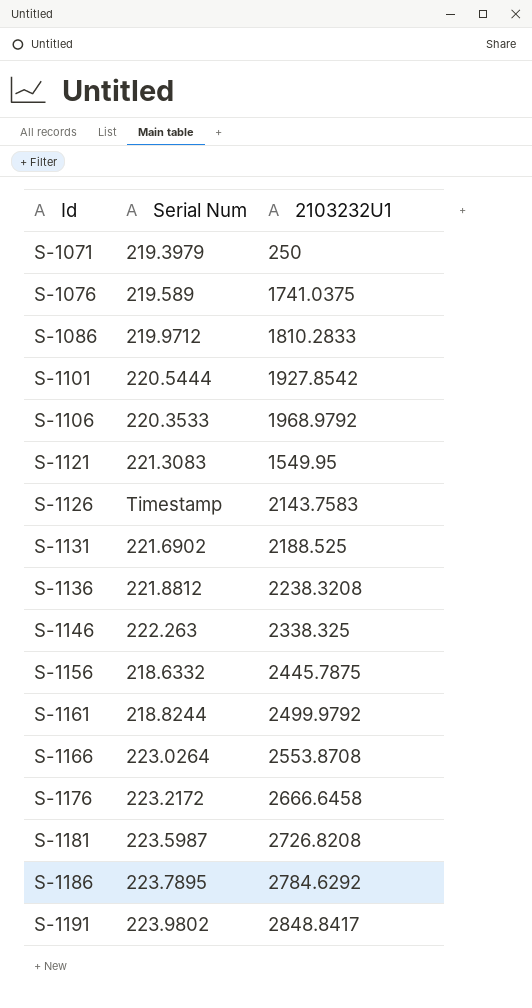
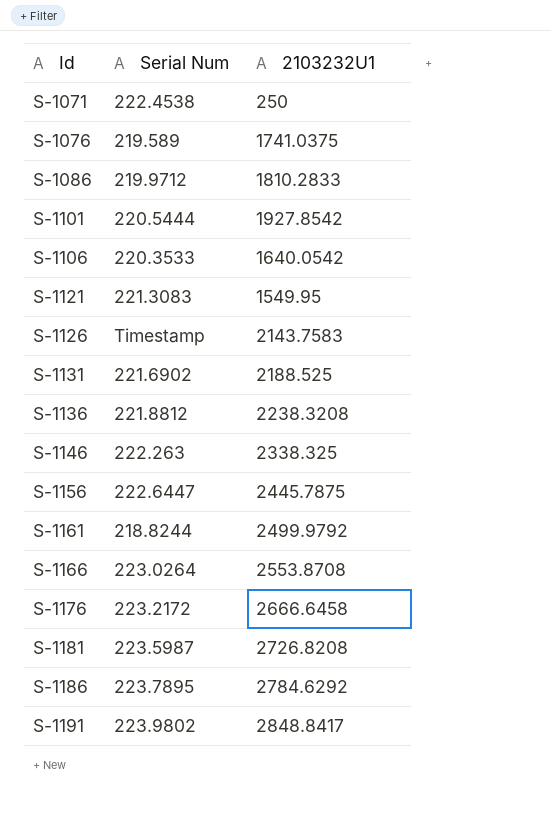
S-1071 | Serial Num: 219.3979 -> 222.4538
S-1106 | 2103232U1: 1968.9792 -> 1640.0542
S-1156 | Serial Num: 218.6332 -> 222.6447

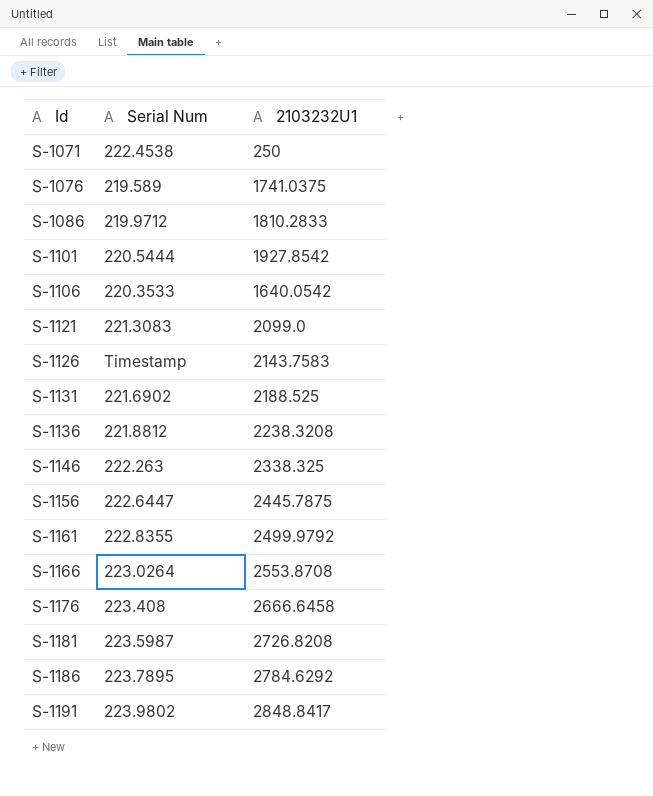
S-1121 | 2103232U1: 1549.95 -> 2099.0
S-1161 | Serial Num: 218.8244 -> 222.8355
S-1176 | Serial Num: 223.2172 -> 223.408

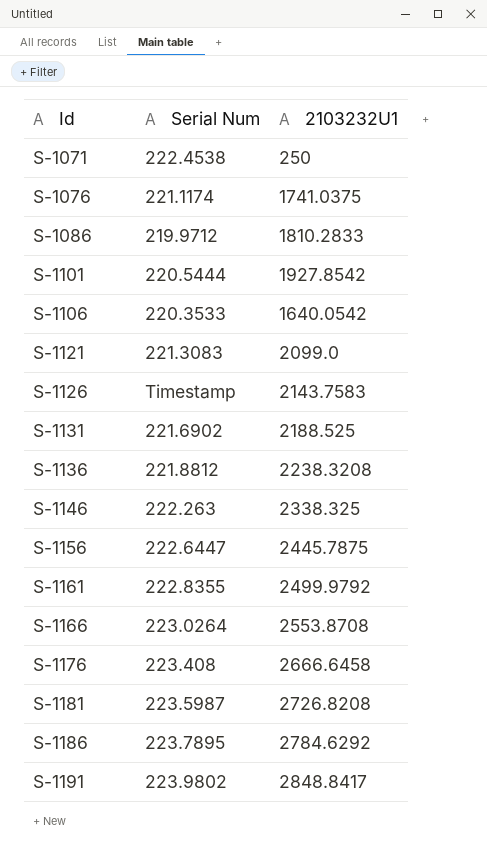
S-1076 | Serial Num: 219.589 -> 221.1174

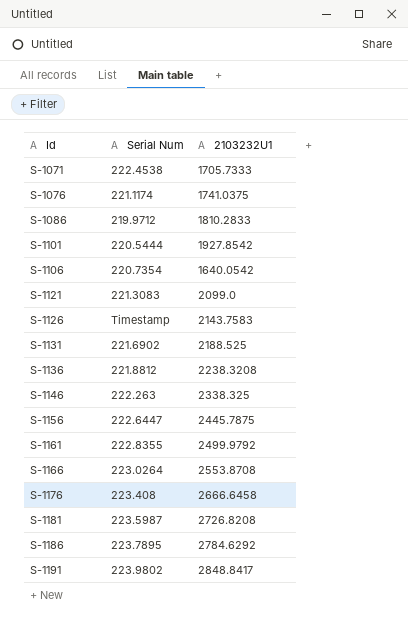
S-1071 | 2103232U1: 250 -> 1705.7333
S-1106 | Serial Num: 220.3533 -> 220.7354

